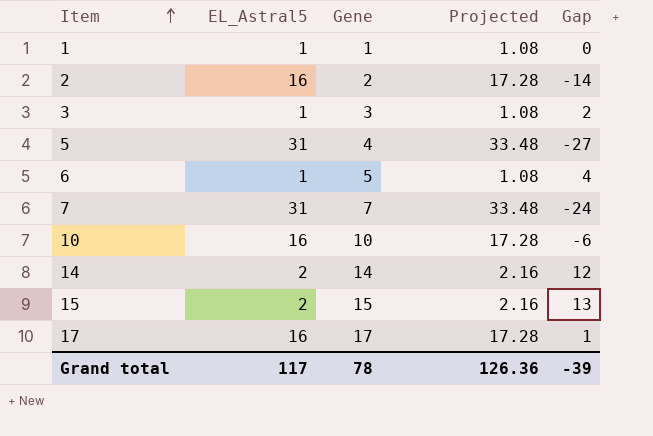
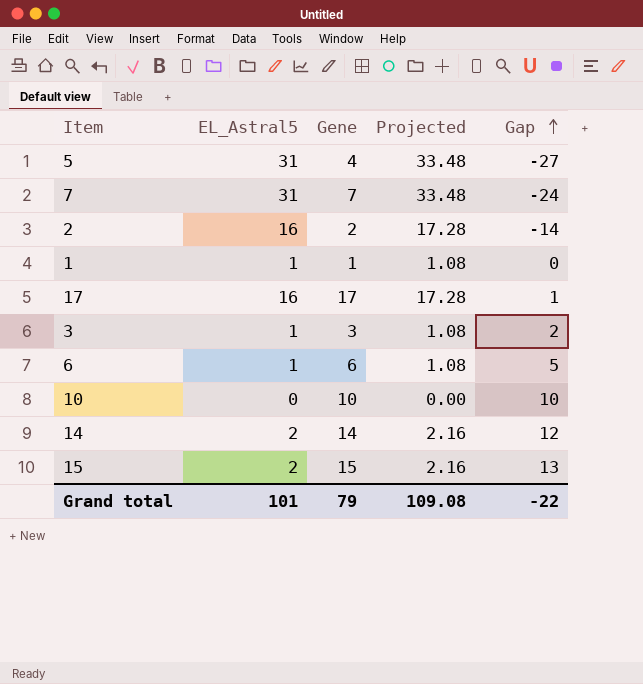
row order: Item ascending -> Gap ascending
6 | Gene: 5 -> 6
6 | Gap: 4 -> 5
10 | EL_Astral5: 16 -> 0
10 | Projected: 17.28 -> 0.00
10 | Gap: -6 -> 10
Grand total | EL_Astral5: 117 -> 101
Grand total | Gene: 78 -> 79
Grand total | Projected: 126.36 -> 109.08
Grand total | Gap: -39 -> -22

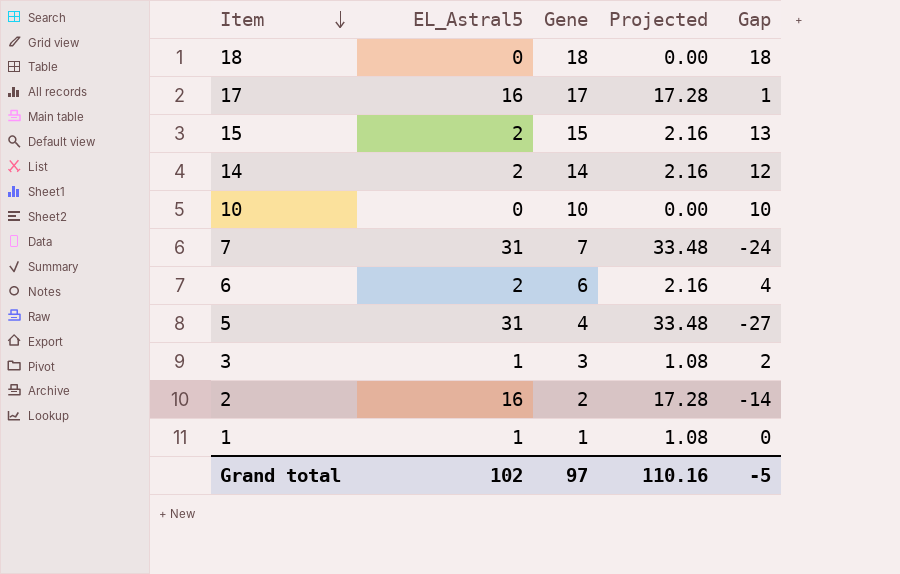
row order: Gap ascending -> Item descending
row 18: none -> 0 | 18 | 0.00 | 18
6 | EL_Astral5: 1 -> 2
6 | Projected: 1.08 -> 2.16
6 | Gap: 5 -> 4
Grand total | EL_Astral5: 101 -> 102
Grand total | Gene: 79 -> 97
Grand total | Projected: 109.08 -> 110.16
Grand total | Gap: -22 -> -5

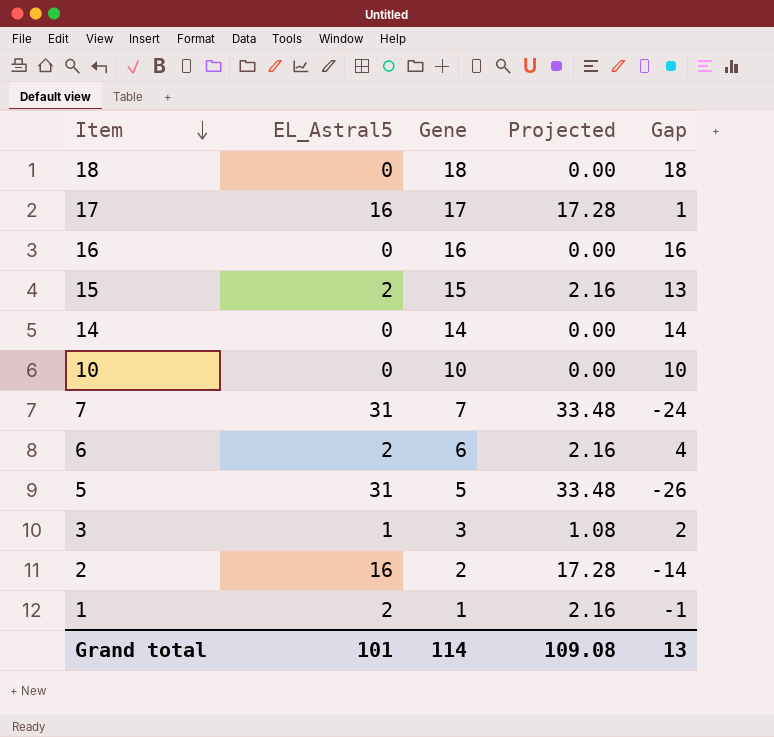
row 16: none -> 0 | 16 | 0.00 | 16
14 | EL_Astral5: 2 -> 0
14 | Projected: 2.16 -> 0.00
14 | Gap: 12 -> 14
5 | Gene: 4 -> 5
5 | Gap: -27 -> -26
1 | EL_Astral5: 1 -> 2
1 | Projected: 1.08 -> 2.16
1 | Gap: 0 -> -1
Grand total | EL_Astral5: 102 -> 101
Grand total | Gene: 97 -> 114
Grand total | Projected: 110.16 -> 109.08
Grand total | Gap: -5 -> 13

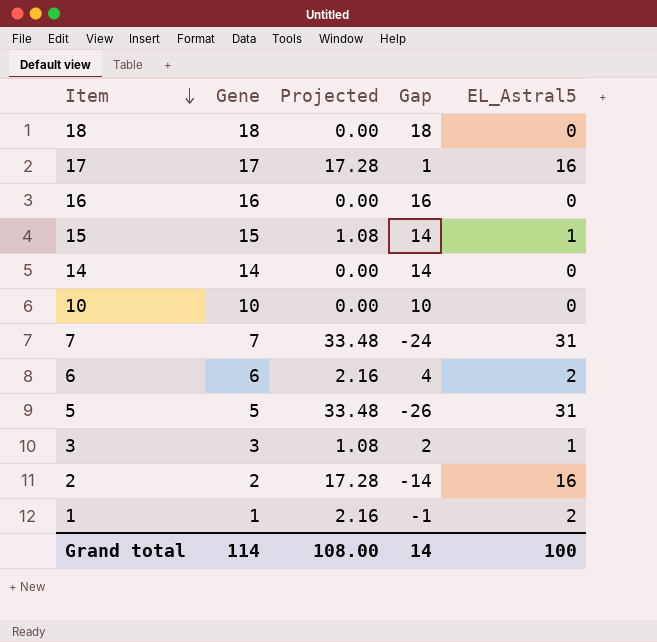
column EL_Astral5 | position: 2 -> 5
15 | Projected: 2.16 -> 1.08
15 | Gap: 13 -> 14
15 | EL_Astral5: 2 -> 1
Grand total | Projected: 109.08 -> 108.00
Grand total | Gap: 13 -> 14
Grand total | EL_Astral5: 101 -> 100

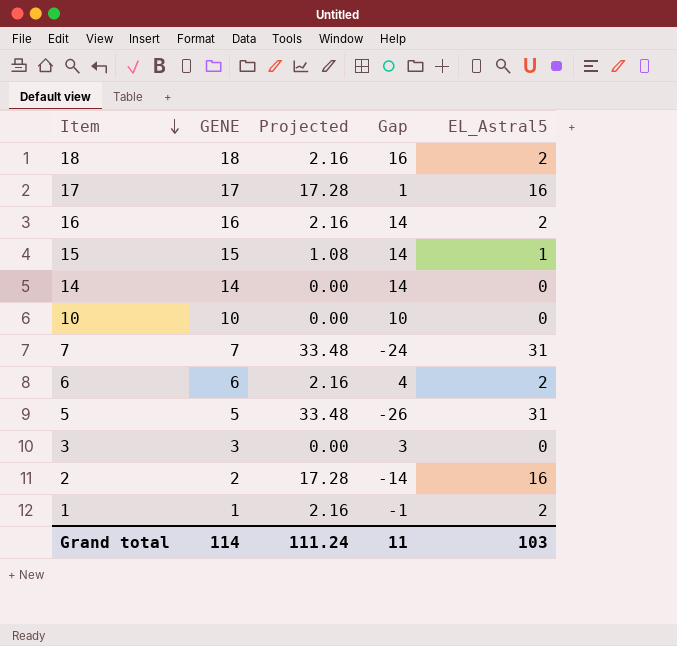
column name: Gene -> GENE
18 | Projected: 0.00 -> 2.16
18 | Gap: 18 -> 16
18 | EL_Astral5: 0 -> 2
16 | Projected: 0.00 -> 2.16
16 | Gap: 16 -> 14
16 | EL_Astral5: 0 -> 2
3 | Projected: 1.08 -> 0.00
3 | Gap: 2 -> 3
3 | EL_Astral5: 1 -> 0
Grand total | Projected: 108.00 -> 111.24
Grand total | Gap: 14 -> 11
Grand total | EL_Astral5: 100 -> 103

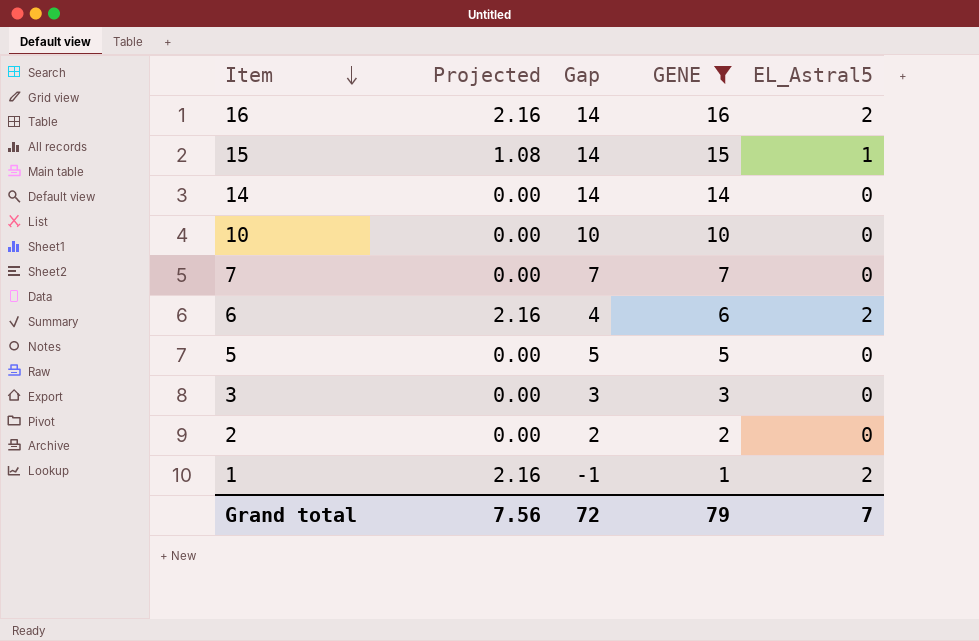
filter: none -> GENE <= 16
column GENE | position: 2 -> 4
7 | Projected: 33.48 -> 0.00
7 | Gap: -24 -> 7
7 | EL_Astral5: 31 -> 0
5 | Projected: 33.48 -> 0.00
5 | Gap: -26 -> 5
5 | EL_Astral5: 31 -> 0
2 | Projected: 17.28 -> 0.00
2 | Gap: -14 -> 2
2 | EL_Astral5: 16 -> 0
Grand total | Projected: 111.24 -> 7.56
Grand total | Gap: 11 -> 72
Grand total | GENE: 114 -> 79
Grand total | EL_Astral5: 103 -> 7

